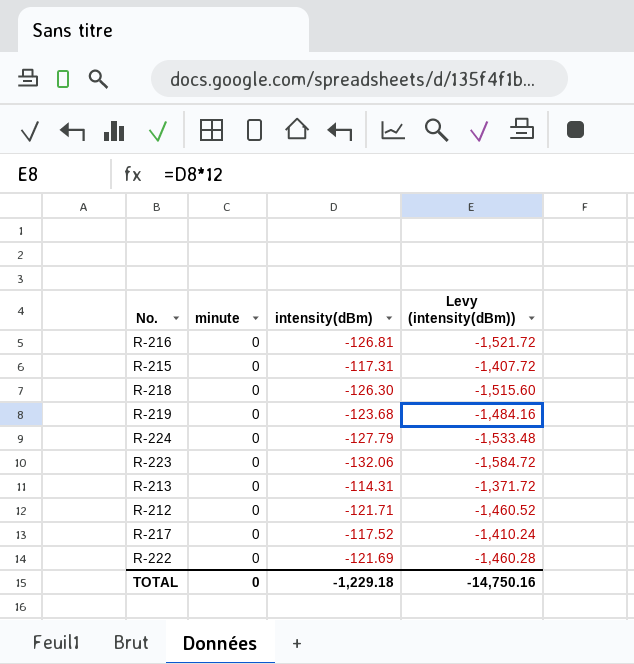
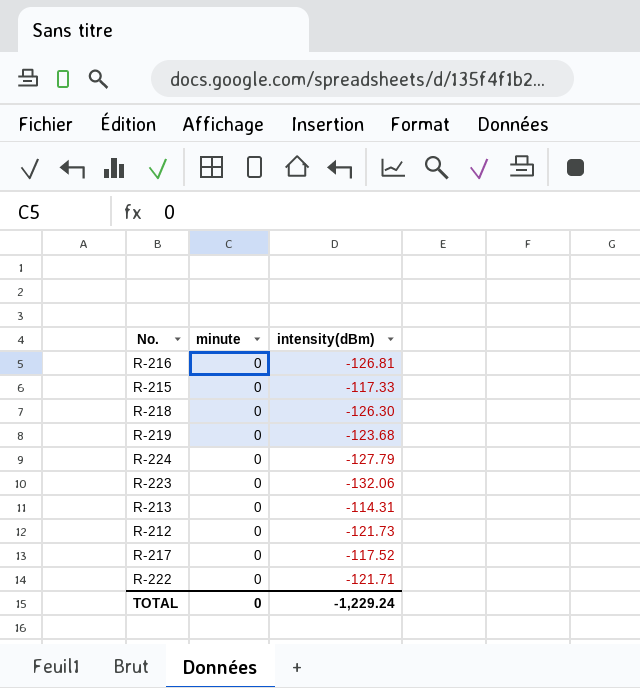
column Levy (intensity(dBm)) | formula: [intensity(dBm)] * 12 -> none
R-215 | intensity(dBm): -117.31 -> -117.33
R-212 | intensity(dBm): -121.71 -> -121.73
R-222 | intensity(dBm): -121.69 -> -121.71
TOTAL | intensity(dBm): -1,229.18 -> -1,229.24

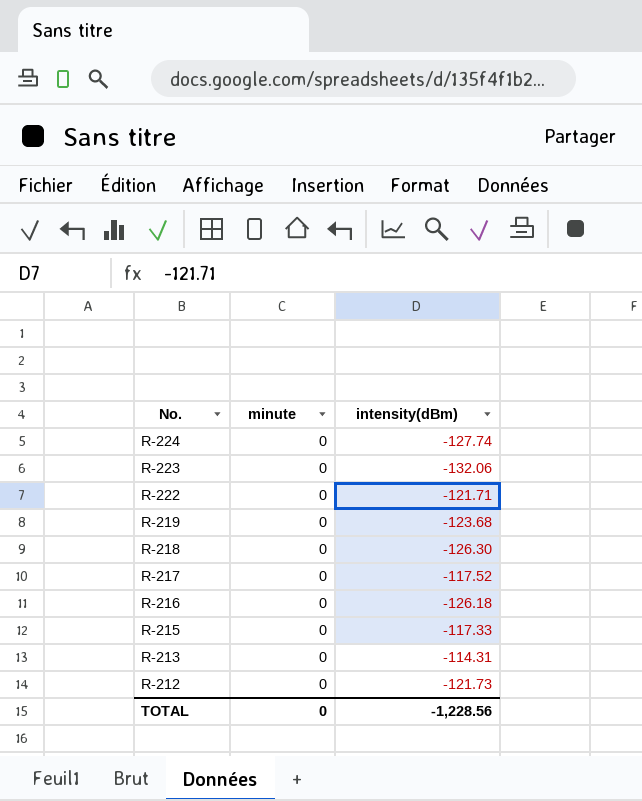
row order: none -> No. descending
R-224 | intensity(dBm): -127.79 -> -127.74
R-216 | intensity(dBm): -126.81 -> -126.18
TOTAL | intensity(dBm): -1,229.24 -> -1,228.56

